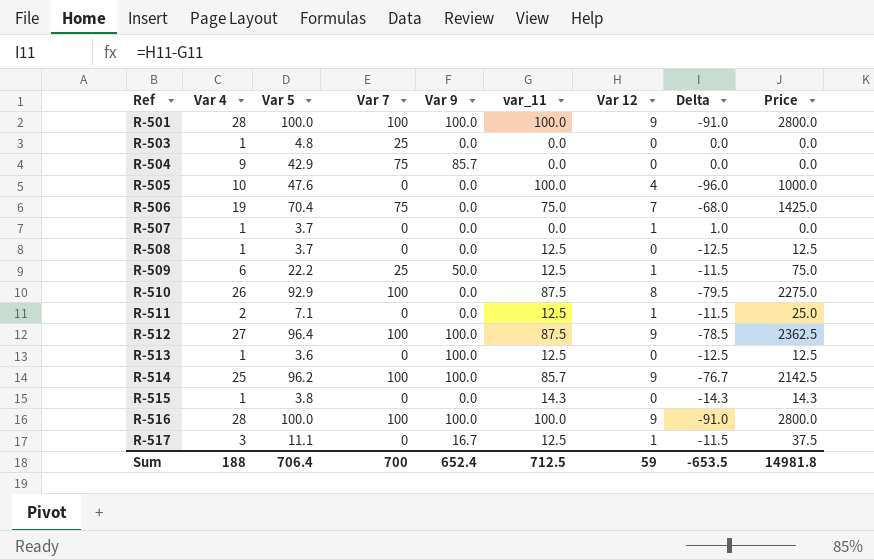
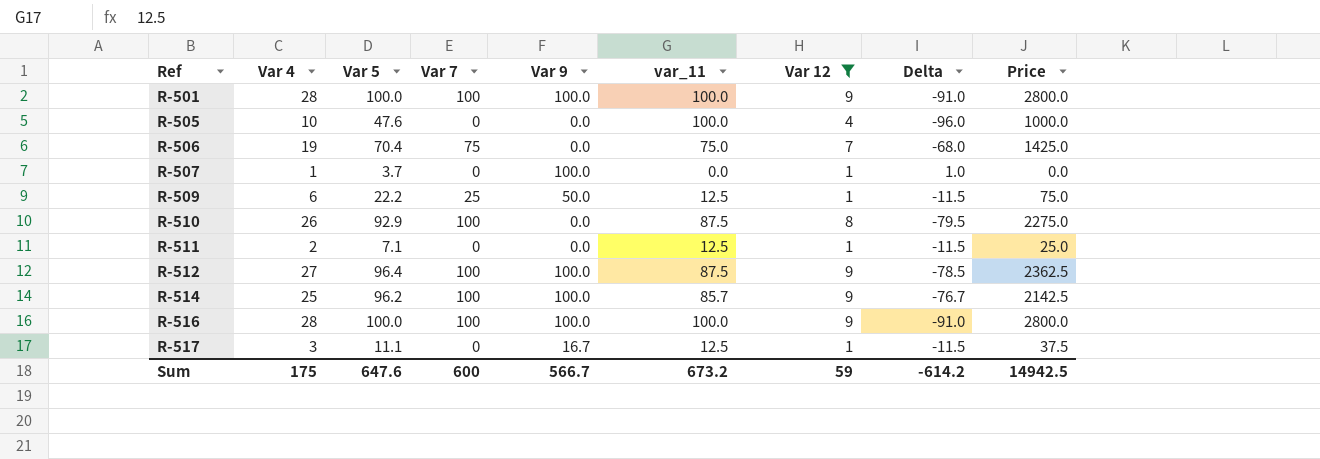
filter: none -> Var 12 != 0
R-507 | Var 9: 0.0 -> 100.0
Sum | Var 4: 188 -> 175
Sum | Var 5: 706.4 -> 647.6
Sum | Var 7: 700 -> 600
Sum | Var 9: 652.4 -> 566.7
Sum | var_11: 712.5 -> 673.2
Sum | Delta: -653.5 -> -614.2
Sum | Price: 14981.8 -> 14942.5

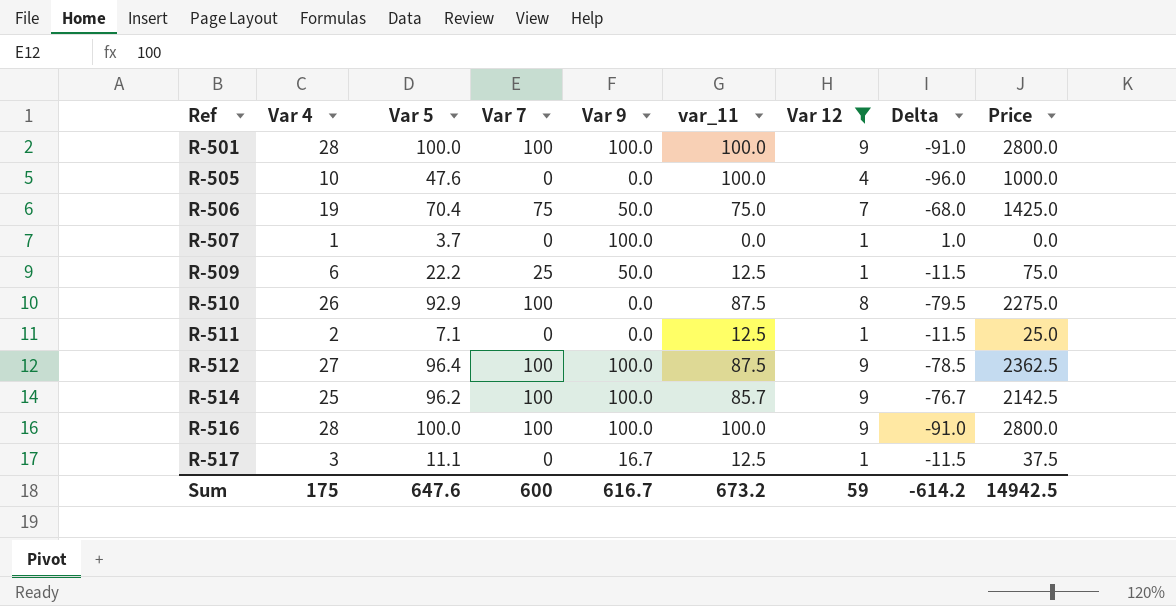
R-506 | Var 9: 0.0 -> 50.0
Sum | Var 9: 566.7 -> 616.7

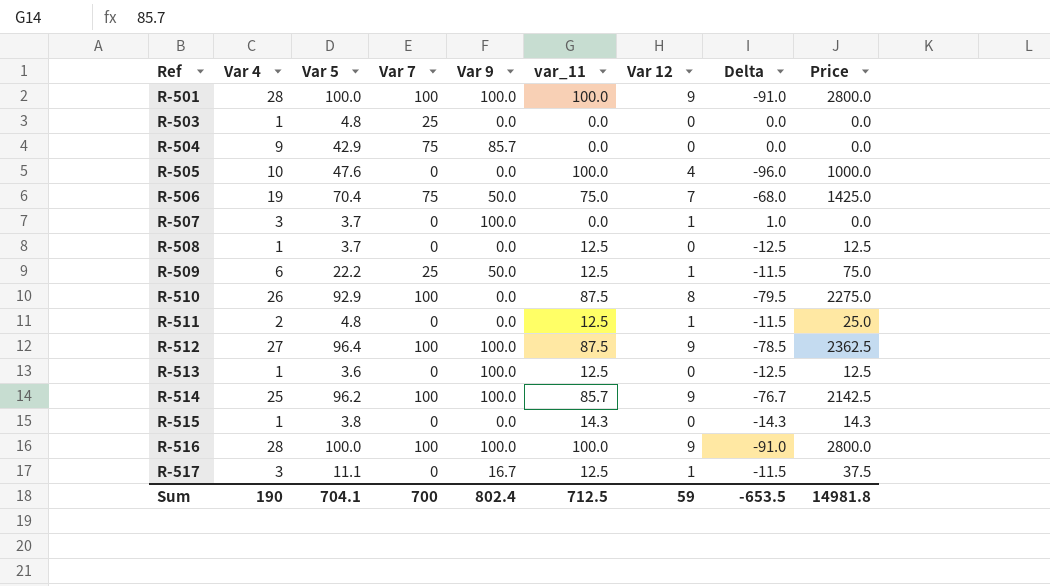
filter: Var 12 != 0 -> none
R-507 | Var 4: 1 -> 3
R-511 | Var 5: 7.1 -> 4.8
Sum | Var 4: 175 -> 190
Sum | Var 5: 647.6 -> 704.1
Sum | Var 7: 600 -> 700
Sum | Var 9: 616.7 -> 802.4
Sum | var_11: 673.2 -> 712.5
Sum | Delta: -614.2 -> -653.5
Sum | Price: 14942.5 -> 14981.8

